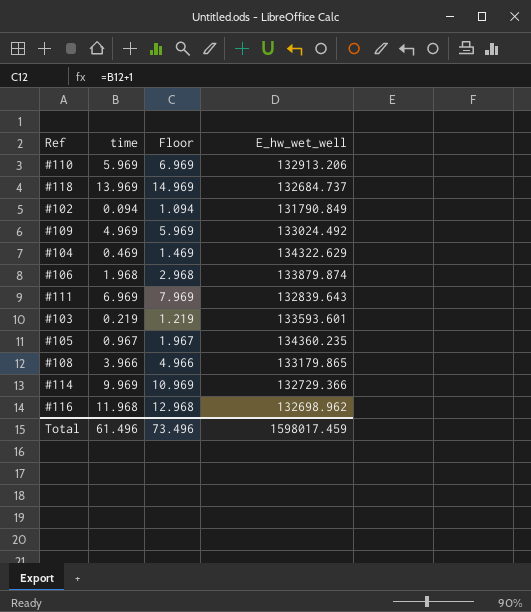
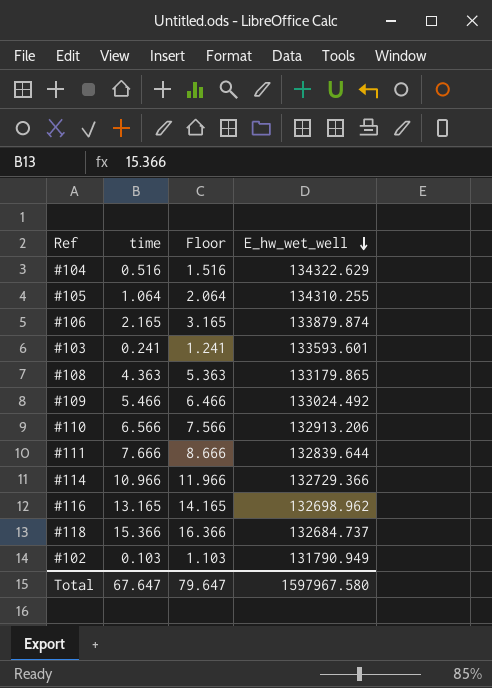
row order: none -> E_hw_wet_well descending
#104 | time: 0.469 -> 0.516
#104 | Floor: 1.469 -> 1.516
#105 | time: 0.967 -> 1.064
#105 | Floor: 1.967 -> 2.064
#105 | E_hw_wet_well: 134360.235 -> 134310.255
#106 | time: 1.968 -> 2.165
#106 | Floor: 2.968 -> 3.165
#103 | time: 0.219 -> 0.241
#103 | Floor: 1.219 -> 1.241
#108 | time: 3.966 -> 4.363
#108 | Floor: 4.966 -> 5.363
#109 | time: 4.969 -> 5.466
#109 | Floor: 5.969 -> 6.466
#110 | time: 5.969 -> 6.566
#110 | Floor: 6.969 -> 7.566
#111 | time: 6.969 -> 7.666
#111 | Floor: 7.969 -> 8.666
#111 | E_hw_wet_well: 132839.643 -> 132839.644
#114 | time: 9.969 -> 10.966
#114 | Floor: 10.969 -> 11.966
#116 | time: 11.968 -> 13.165
#116 | Floor: 12.968 -> 14.165
#118 | time: 13.969 -> 15.366
#118 | Floor: 14.969 -> 16.366
#102 | time: 0.094 -> 0.103
#102 | Floor: 1.094 -> 1.103
#102 | E_hw_wet_well: 131790.849 -> 131790.949
Total | time: 61.496 -> 67.647
Total | Floor: 73.496 -> 79.647
Total | E_hw_wet_well: 1598017.459 -> 1597967.580

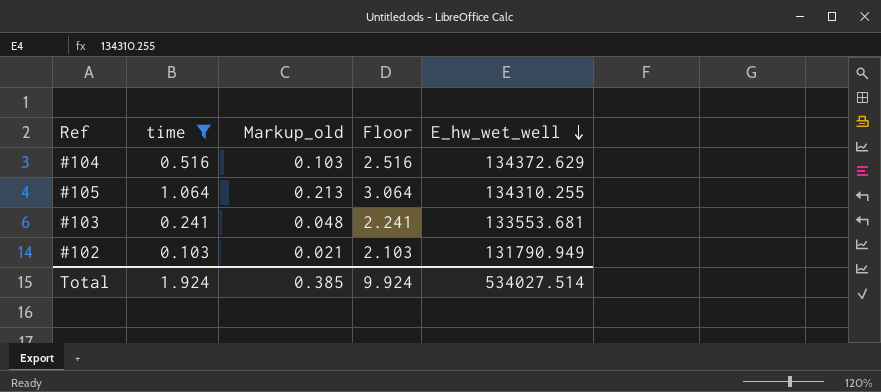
filter: none -> time <= 1.064
column Markup_old | formula: none -> [time] * 0.2
column Floor | formula: [time] + 1 -> [time] + 2
#104 | E_hw_wet_well: 134322.629 -> 134372.629
#103 | E_hw_wet_well: 133593.601 -> 133553.681
Total | time: 67.647 -> 1.924
Total | Floor: 79.647 -> 9.924
Total | E_hw_wet_well: 1597967.580 -> 534027.514

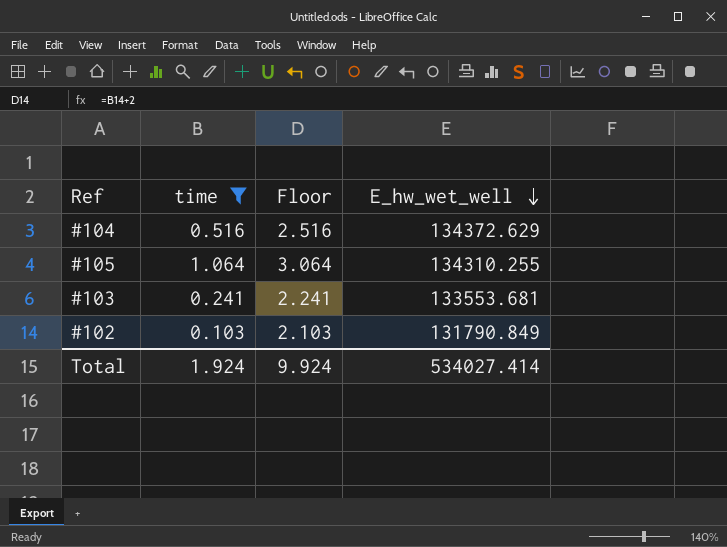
column Markup_old | formula: [time] * 0.2 -> none
#102 | E_hw_wet_well: 131790.949 -> 131790.849
Total | E_hw_wet_well: 534027.514 -> 534027.414

